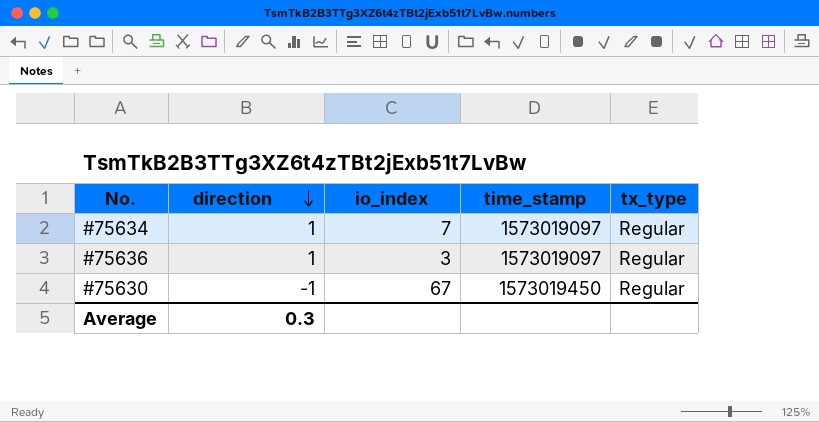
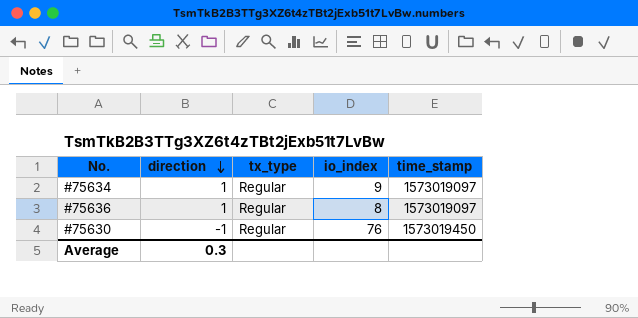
column tx_type | position: 5 -> 3
#75634 | io_index: 7 -> 9
#75636 | io_index: 3 -> 8
#75630 | io_index: 67 -> 76

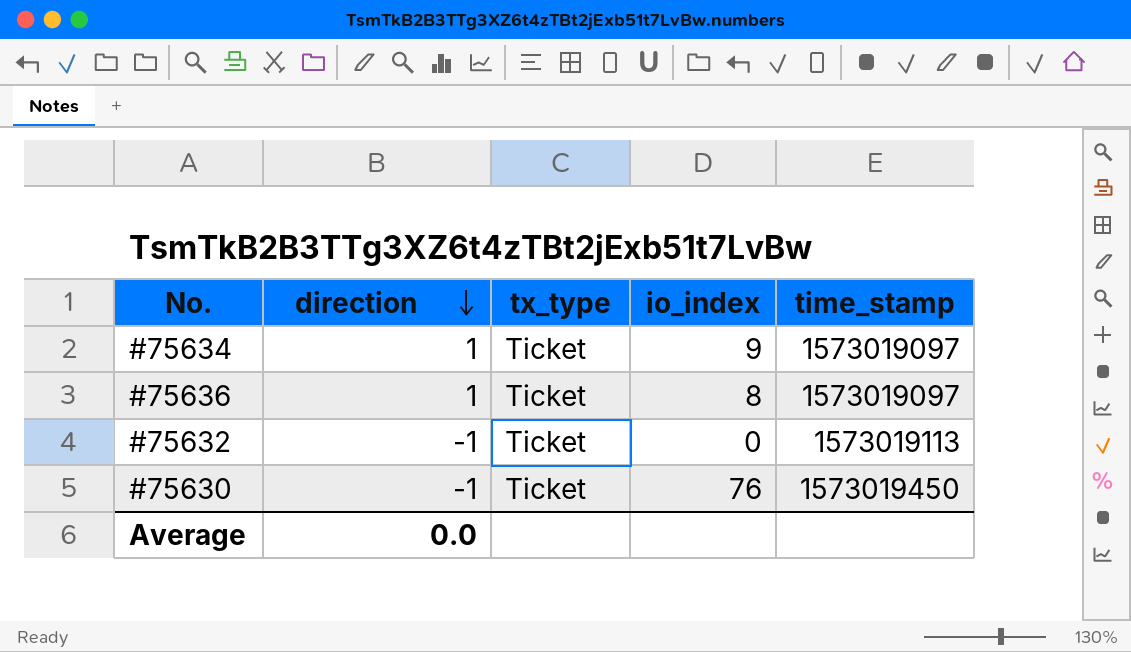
#75634 | tx_type: Regular -> Ticket
#75636 | tx_type: Regular -> Ticket
row #75632: none -> -1 | Ticket | 0 | 1573019113
#75630 | tx_type: Regular -> Ticket
Average | direction: 0.3 -> 0.0

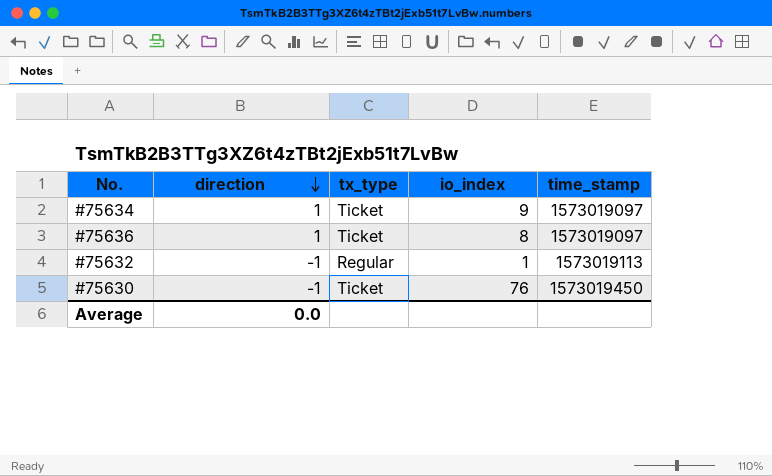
#75632 | tx_type: Ticket -> Regular
#75632 | io_index: 0 -> 1

